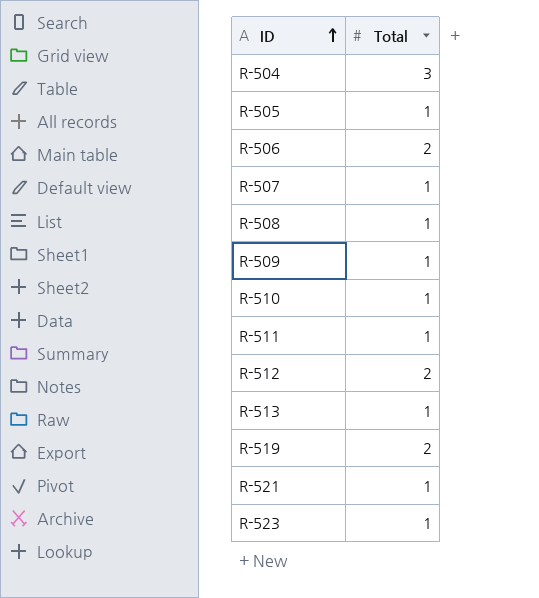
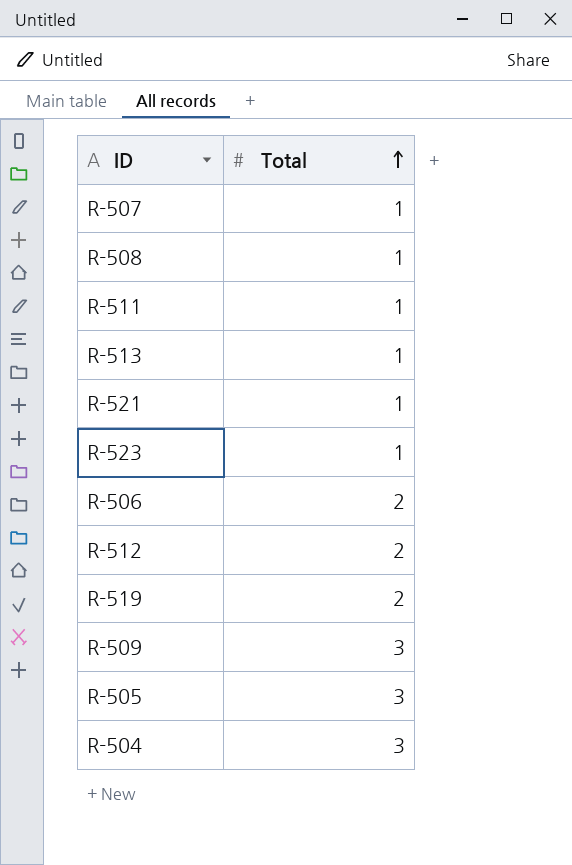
row order: ID ascending -> Total ascending
row R-510: 1 -> none
R-509 | Total: 1 -> 3
R-505 | Total: 1 -> 3

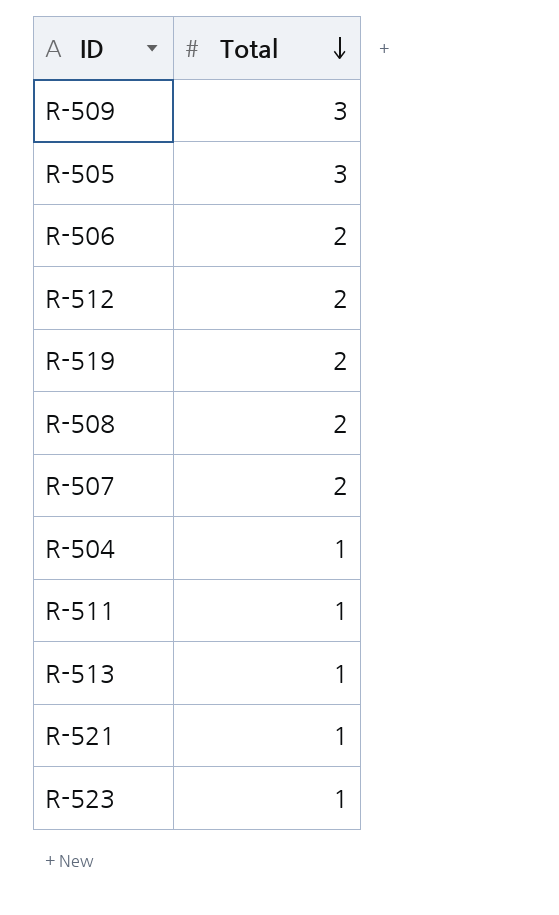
row order: Total ascending -> Total descending
R-508 | Total: 1 -> 2
R-507 | Total: 1 -> 2
R-504 | Total: 3 -> 1

